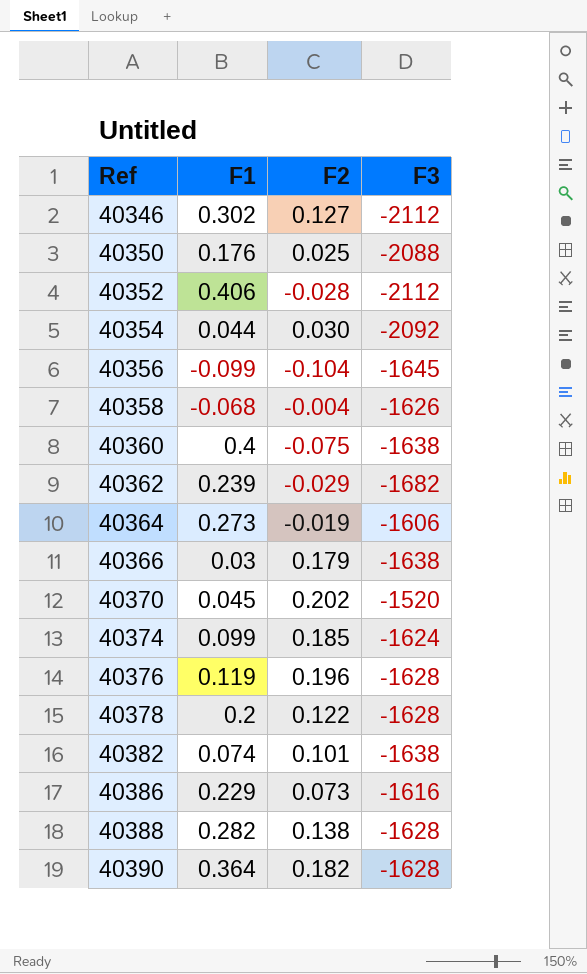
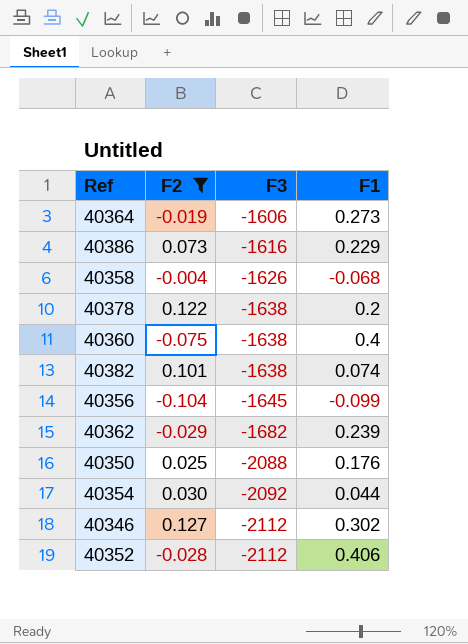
filter: none -> F2 <= 0.127
row order: Ref ascending -> F3 descending
column F1 | position: 2 -> 4
40378 | F3: -1628 -> -1638

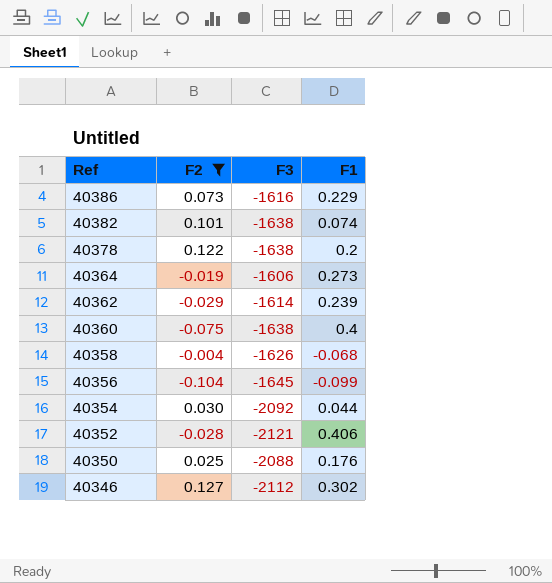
row order: F3 descending -> Ref descending
40362 | F3: -1682 -> -1614
40352 | F3: -2112 -> -2121

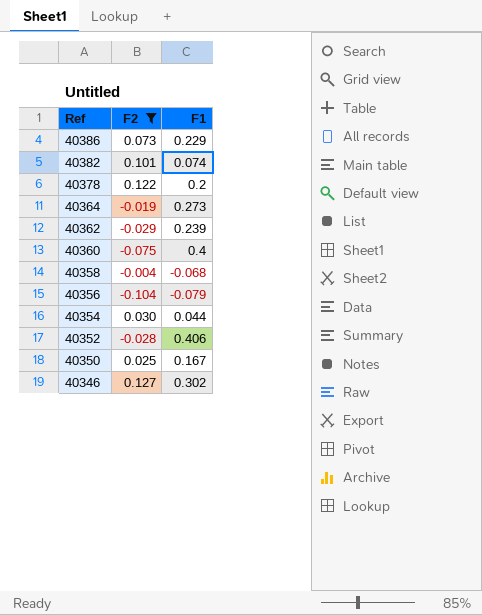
column F3 | position: 3 -> none
40356 | F1: -0.099 -> -0.079
40350 | F1: 0.176 -> 0.167

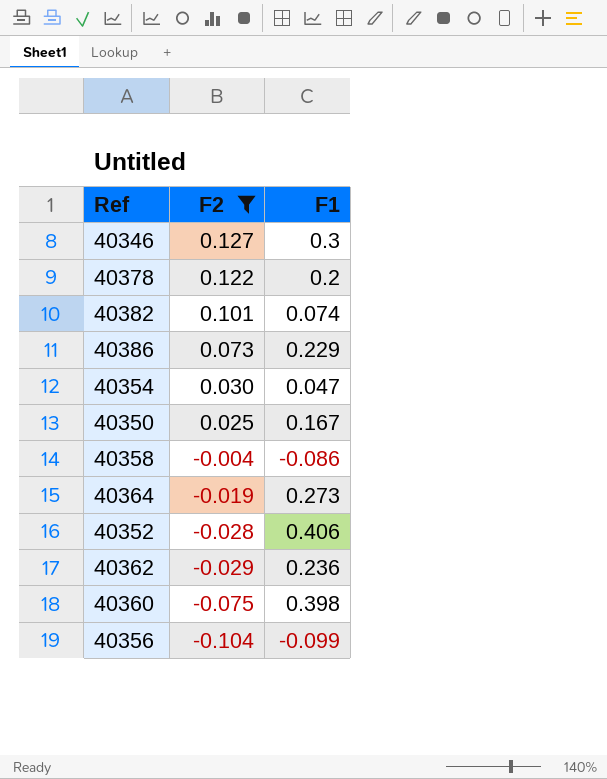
row order: Ref descending -> F2 descending
40346 | F1: 0.302 -> 0.3
40354 | F1: 0.044 -> 0.047
40358 | F1: -0.068 -> -0.086
40362 | F1: 0.239 -> 0.236
40360 | F1: 0.4 -> 0.398
40356 | F1: -0.079 -> -0.099

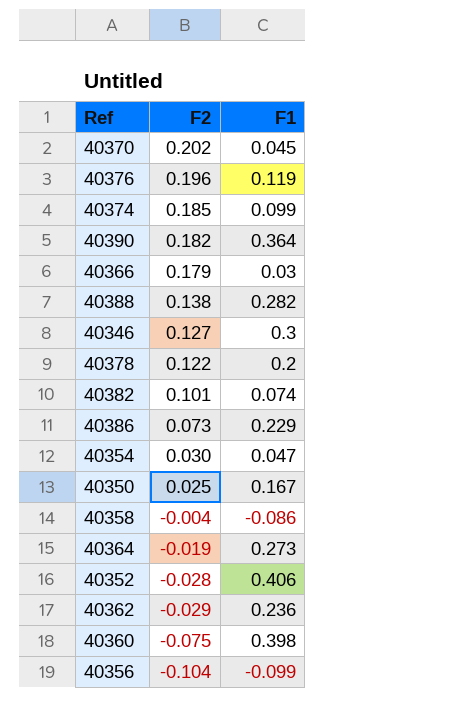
filter: F2 <= 0.127 -> none

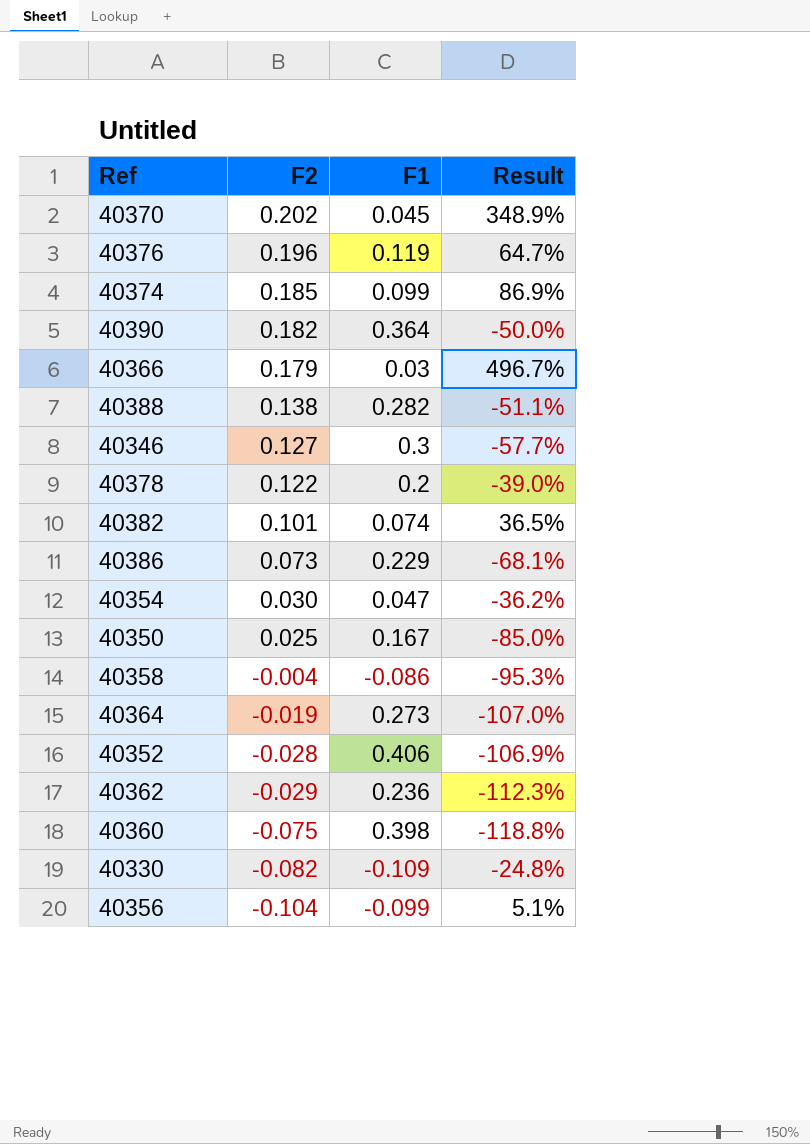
column Result | formula: none -> ([F2] - [F1]) / [F1]
row 40330: none -> -0.082 | -0.109 | -24.8%

